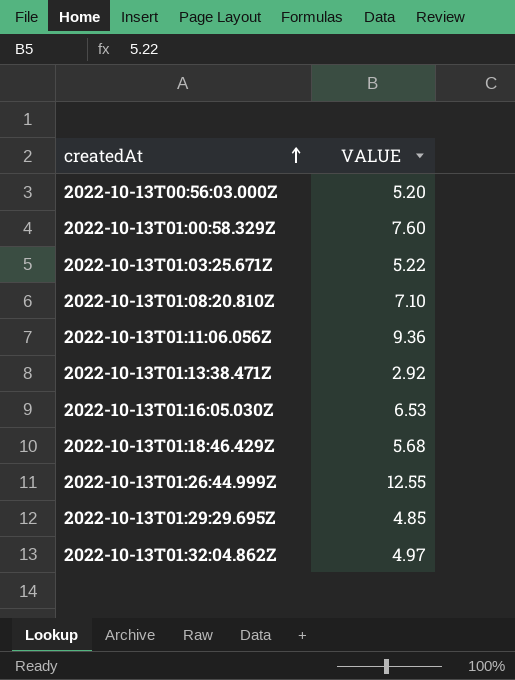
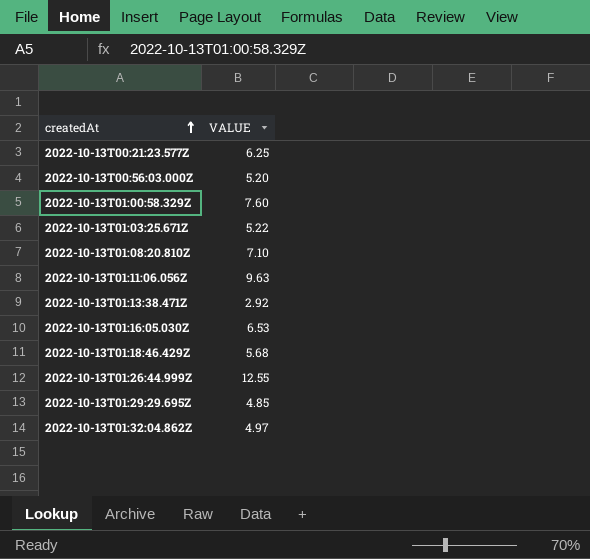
row 2022-10-13T00:21:23.577Z: none -> 6.25
2022-10-13T01:11:06.056Z | VALUE: 9.36 -> 9.63

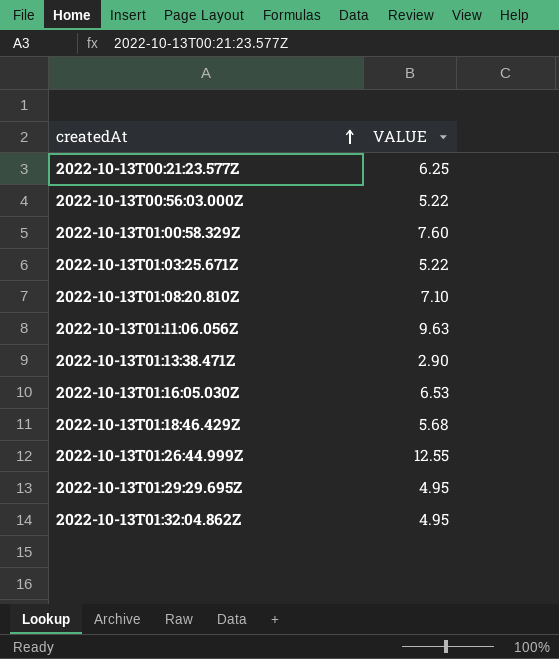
2022-10-13T00:56:03.000Z | VALUE: 5.20 -> 5.22
2022-10-13T01:13:38.471Z | VALUE: 2.92 -> 2.90
2022-10-13T01:29:29.695Z | VALUE: 4.85 -> 4.95
2022-10-13T01:32:04.862Z | VALUE: 4.97 -> 4.95

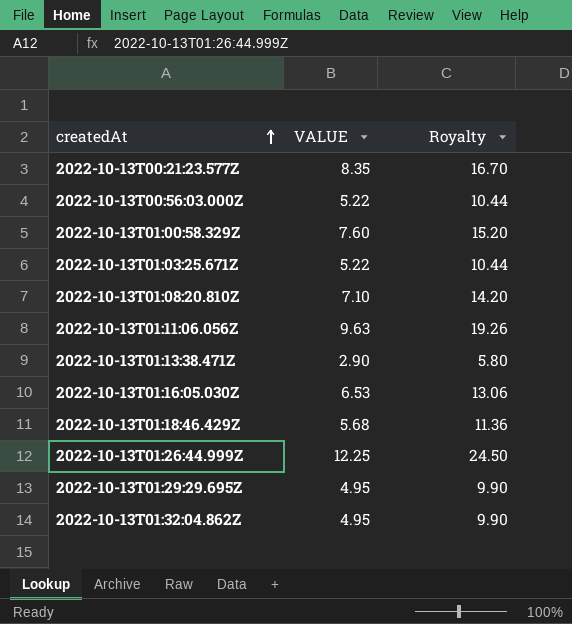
column Royalty | formula: none -> [VALUE] * 2
2022-10-13T00:21:23.577Z | VALUE: 6.25 -> 8.35
2022-10-13T01:26:44.999Z | VALUE: 12.55 -> 12.25

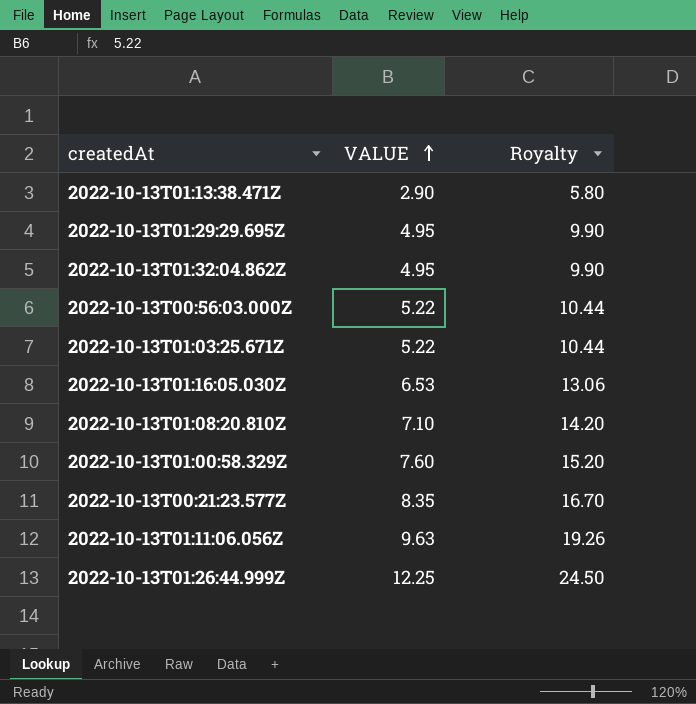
row order: createdAt ascending -> VALUE ascending
row 2022-10-13T01:18:46.429Z: 5.68 | 11.36 -> none

